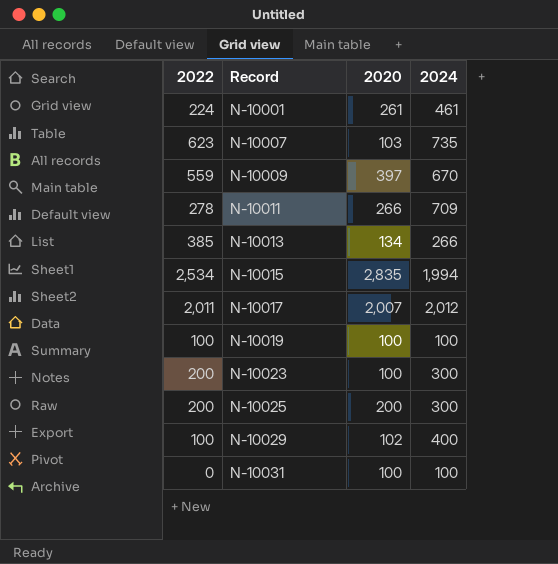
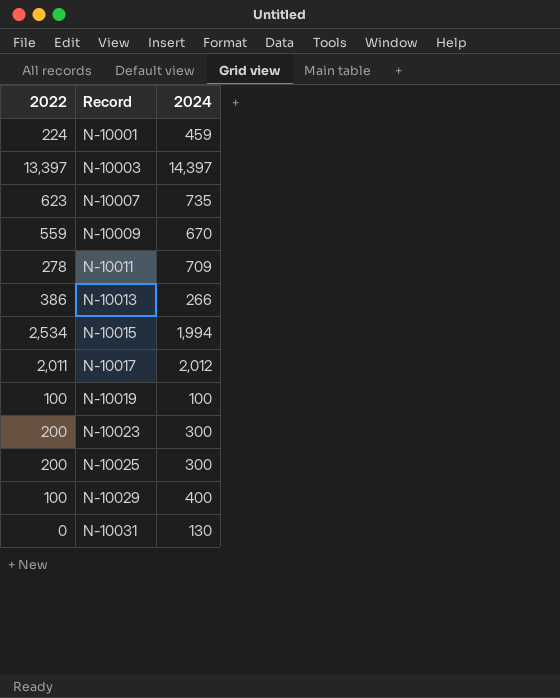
column 2020 | position: 3 -> none
N-10001 | 2024: 461 -> 459
row N-10003: none -> 13,397 | 14,397
N-10013 | 2022: 385 -> 386
N-10031 | 2024: 100 -> 130

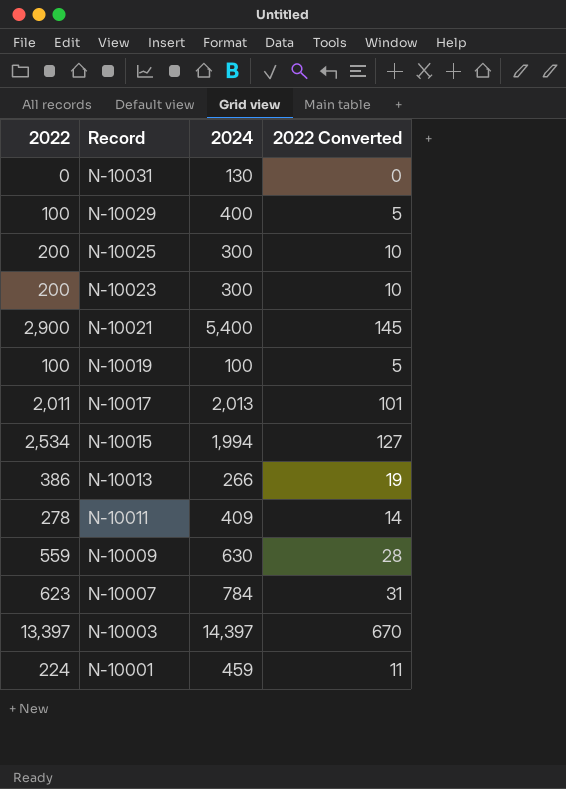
row order: Record ascending -> Record descending
column 2022 Converted | formula: none -> [2022] * 0.05
row N-10021: none -> 2,900 | 5,400 | 145
N-10017 | 2024: 2,012 -> 2,013
N-10011 | 2024: 709 -> 409
N-10009 | 2024: 670 -> 630
N-10007 | 2024: 735 -> 784

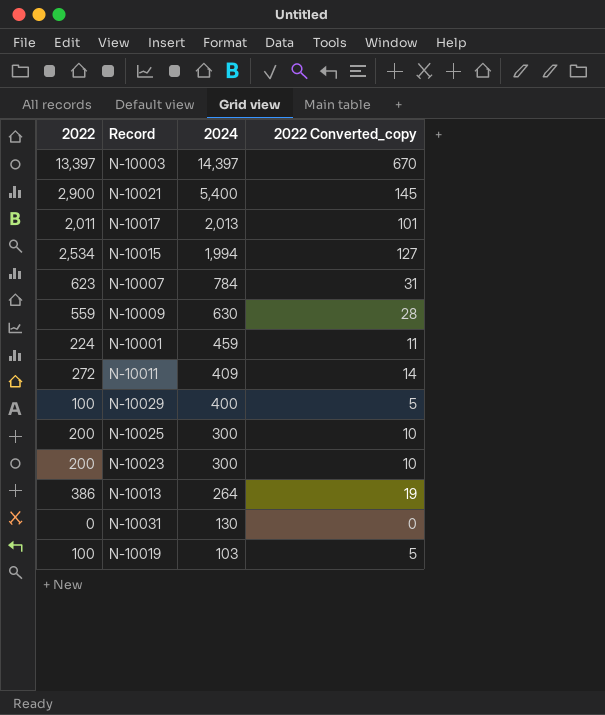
row order: Record descending -> 2024 descending
column name: 2022 Converted -> 2022 Converted_copy
N-10011 | 2022: 278 -> 272
N-10013 | 2024: 266 -> 264
N-10019 | 2024: 100 -> 103

